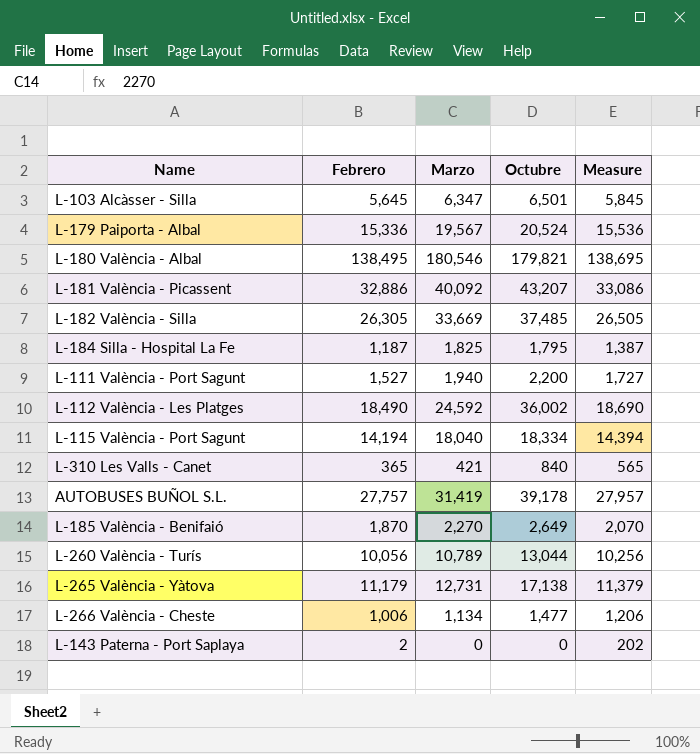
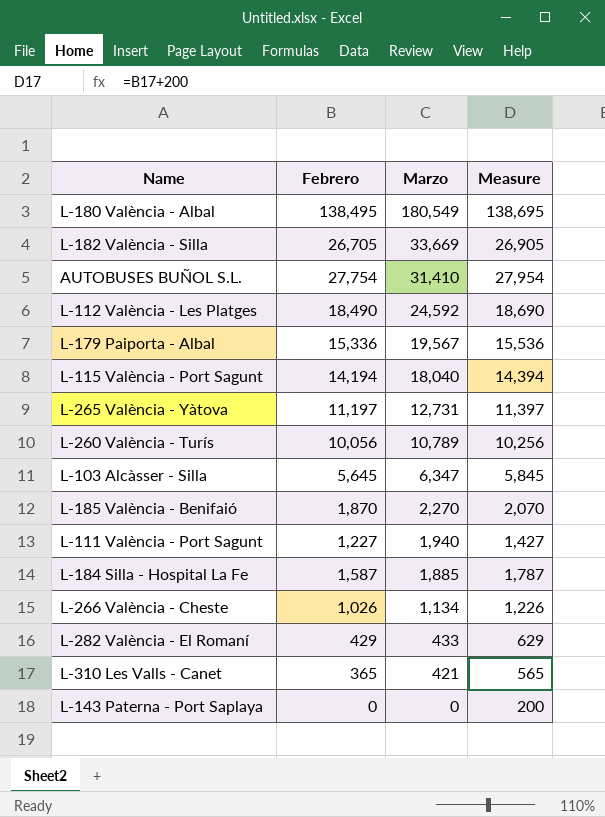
row order: none -> Marzo descending
column Octubre | position: 4 -> none
row L-181 València - Picassent: 32,886 | 40,092 | 43,207 | 33,086 -> none
L-180 València - Albal | Marzo: 180,546 -> 180,549
L-182 València - Silla | Febrero: 26,305 -> 26,705
L-182 València - Silla | Measure: 26,505 -> 26,905
AUTOBUSES BUÑOL S.L. | Febrero: 27,757 -> 27,754
AUTOBUSES BUÑOL S.L. | Marzo: 31,419 -> 31,410
AUTOBUSES BUÑOL S.L. | Measure: 27,957 -> 27,954
L-265 València - Yàtova | Febrero: 11,179 -> 11,197
L-265 València - Yàtova | Measure: 11,379 -> 11,397
L-111 València - Port Sagunt | Febrero: 1,527 -> 1,227
L-111 València - Port Sagunt | Measure: 1,727 -> 1,427
L-184 Silla - Hospital La Fe | Febrero: 1,187 -> 1,587
L-184 Silla - Hospital La Fe | Marzo: 1,825 -> 1,885
L-184 Silla - Hospital La Fe | Measure: 1,387 -> 1,787
L-266 València - Cheste | Febrero: 1,006 -> 1,026
L-266 València - Cheste | Measure: 1,206 -> 1,226
row L-282 València - El Romaní: none -> 429 | 433 | 629
L-143 Paterna - Port Saplaya | Febrero: 2 -> 0
L-143 Paterna - Port Saplaya | Measure: 202 -> 200

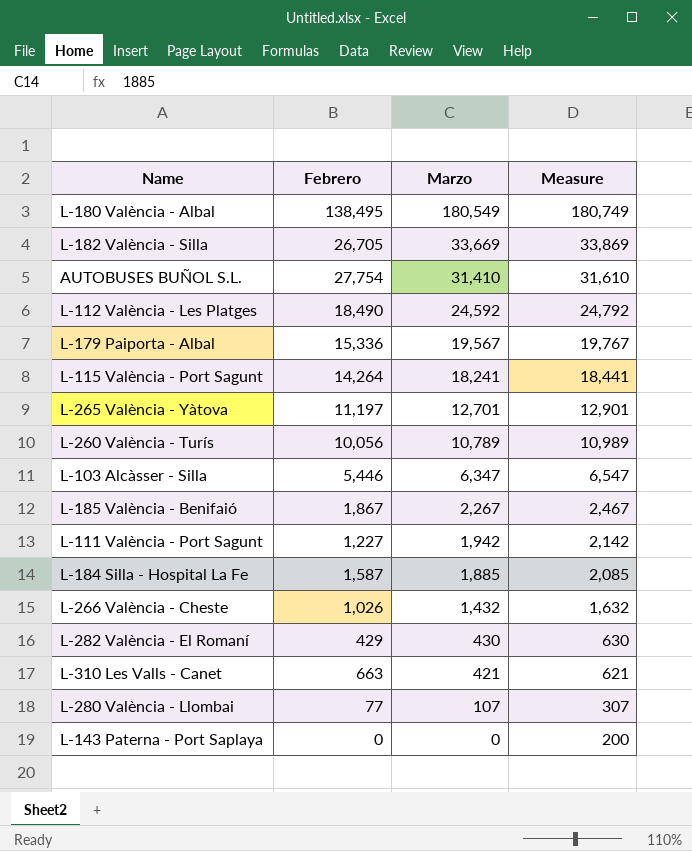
column Measure | formula: [Febrero] + 200 -> [Marzo] + 200
L-115 València - Port Sagunt | Febrero: 14,194 -> 14,264
L-115 València - Port Sagunt | Marzo: 18,040 -> 18,241
L-265 València - Yàtova | Marzo: 12,731 -> 12,701
L-103 Alcàsser - Silla | Febrero: 5,645 -> 5,446
L-185 València - Benifaió | Febrero: 1,870 -> 1,867
L-185 València - Benifaió | Marzo: 2,270 -> 2,267
L-111 València - Port Sagunt | Marzo: 1,940 -> 1,942
L-266 València - Cheste | Marzo: 1,134 -> 1,432
L-282 València - El Romaní | Marzo: 433 -> 430
L-310 Les Valls - Canet | Febrero: 365 -> 663
row L-280 València - Llombai: none -> 77 | 107 | 307

